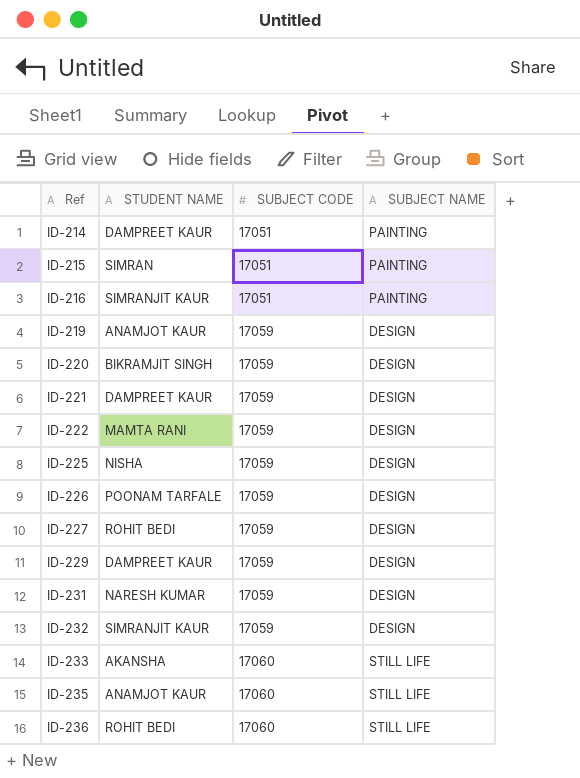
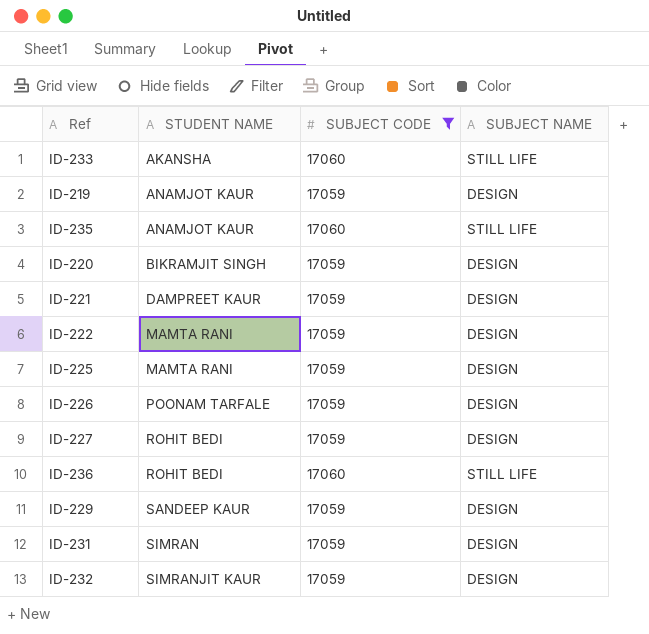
filter: none -> SUBJECT CODE != 17051
row order: Ref ascending -> STUDENT NAME ascending
ID-225 | STUDENT NAME: NISHA -> MAMTA RANI
ID-229 | STUDENT NAME: DAMPREET KAUR -> SANDEEP KAUR
ID-231 | STUDENT NAME: NARESH KUMAR -> SIMRAN

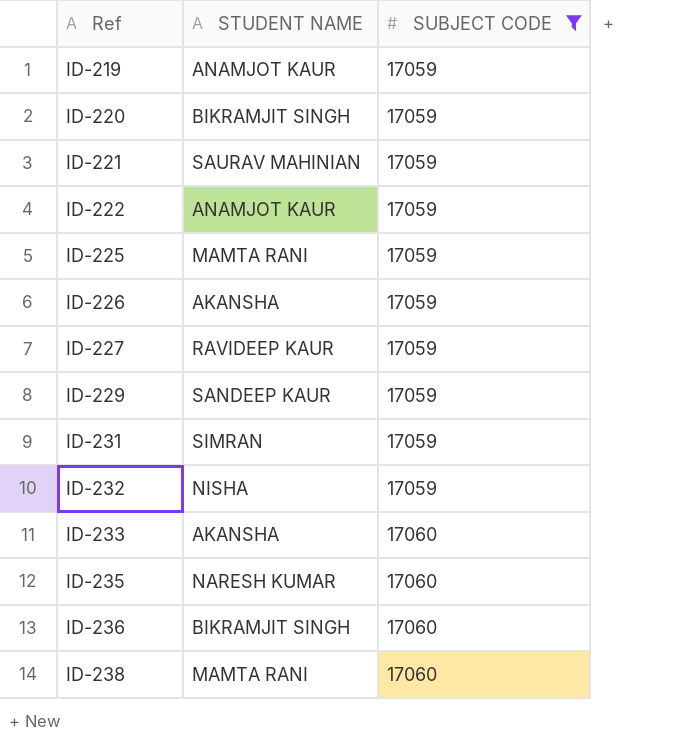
row order: STUDENT NAME ascending -> Ref ascending
column SUBJECT NAME | position: 4 -> none
ID-221 | STUDENT NAME: DAMPREET KAUR -> SAURAV MAHINIAN
ID-222 | STUDENT NAME: MAMTA RANI -> ANAMJOT KAUR
ID-226 | STUDENT NAME: POONAM TARFALE -> AKANSHA
ID-227 | STUDENT NAME: ROHIT BEDI -> RAVIDEEP KAUR
ID-232 | STUDENT NAME: SIMRANJIT KAUR -> NISHA
ID-235 | STUDENT NAME: ANAMJOT KAUR -> NARESH KUMAR
ID-236 | STUDENT NAME: ROHIT BEDI -> BIKRAMJIT SINGH
row ID-238: none -> MAMTA RANI | 17060

